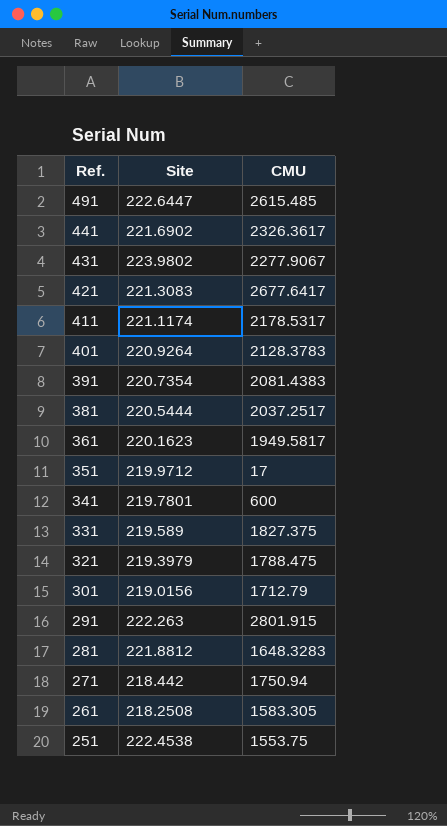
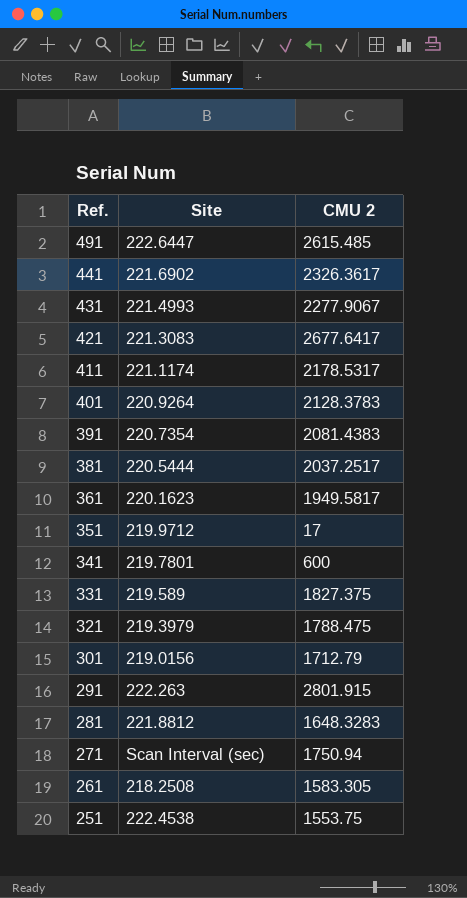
column name: CMU -> CMU 2
431 | Site: 223.9802 -> 221.4993
271 | Site: 218.442 -> Scan Interval (sec)

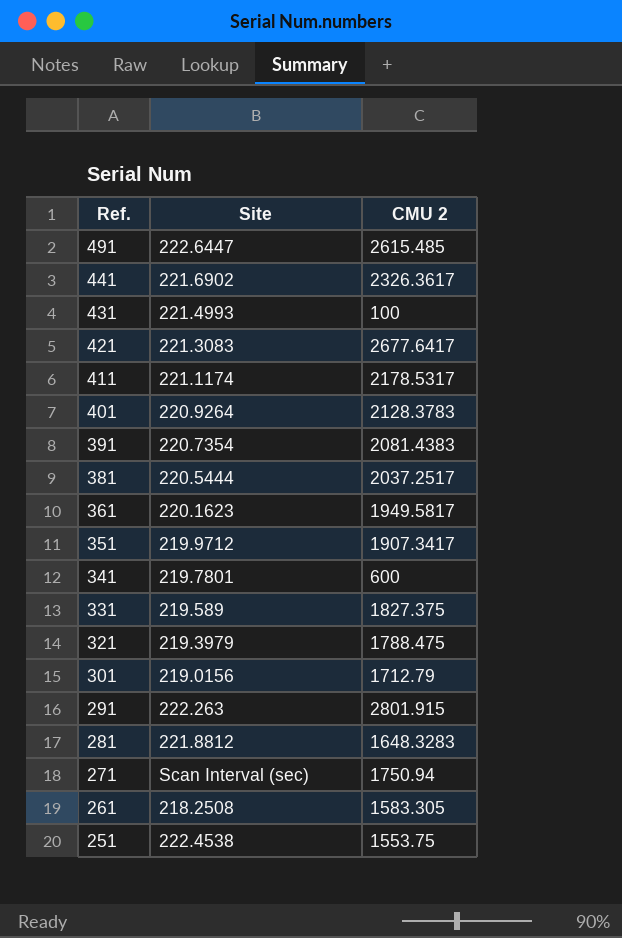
431 | CMU 2: 2277.9067 -> 100
351 | CMU 2: 17 -> 1907.3417

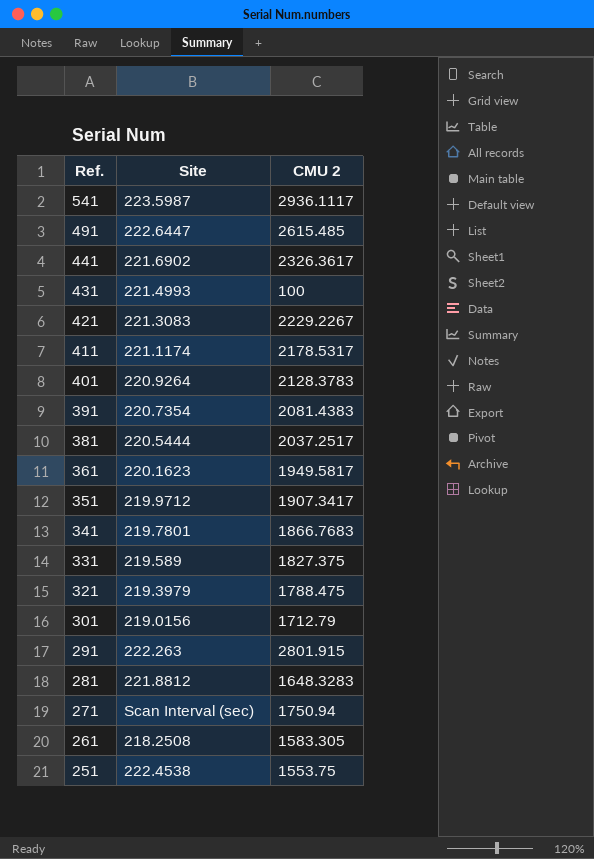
row 541: none -> 223.5987 | 2936.1117
421 | CMU 2: 2677.6417 -> 2229.2267
341 | CMU 2: 600 -> 1866.7683

